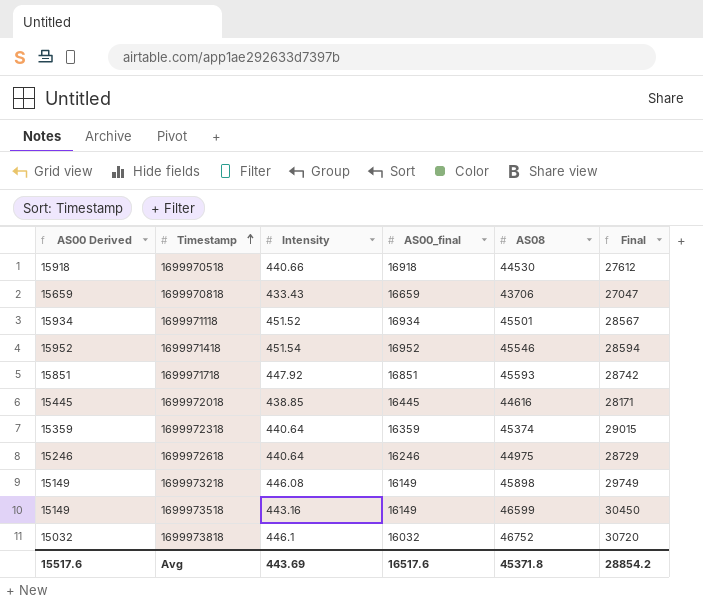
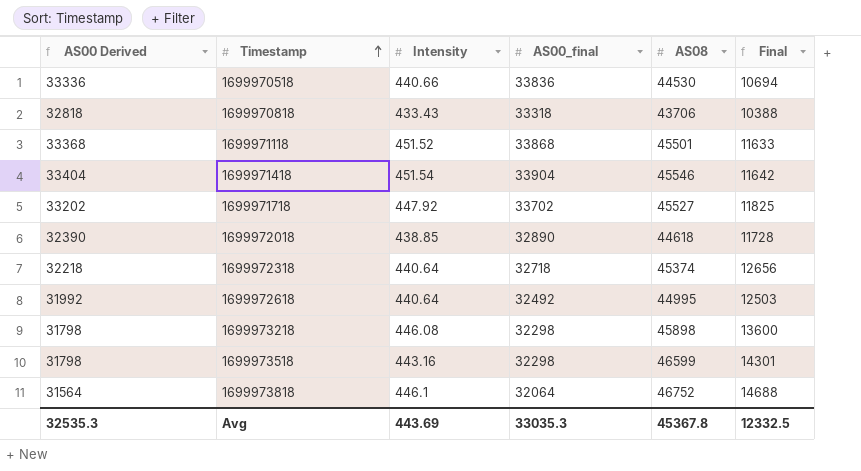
column AS00 Derived | formula: [AS00_final] - 1000 -> [AS00_final] - 500
1699970518 | AS00_final: 16918 -> 33836
1699970518 | Final: 27612 -> 10694
1699970818 | AS00_final: 16659 -> 33318
1699970818 | Final: 27047 -> 10388
1699971118 | AS00_final: 16934 -> 33868
1699971118 | Final: 28567 -> 11633
1699971418 | AS00_final: 16952 -> 33904
1699971418 | Final: 28594 -> 11642
1699971718 | AS00_final: 16851 -> 33702
1699971718 | AS08: 45593 -> 45527
1699971718 | Final: 28742 -> 11825
1699972018 | AS00_final: 16445 -> 32890
1699972018 | AS08: 44616 -> 44618
1699972018 | Final: 28171 -> 11728
1699972318 | AS00_final: 16359 -> 32718
1699972318 | Final: 29015 -> 12656
1699972618 | AS00_final: 16246 -> 32492
1699972618 | AS08: 44975 -> 44995
1699972618 | Final: 28729 -> 12503
1699973218 | AS00_final: 16149 -> 32298
1699973218 | Final: 29749 -> 13600
1699973518 | AS00_final: 16149 -> 32298
1699973518 | Final: 30450 -> 14301
1699973818 | AS00_final: 16032 -> 32064
1699973818 | Final: 30720 -> 14688
Avg | AS00 Derived: 15517.6 -> 32535.3
Avg | AS00_final: 16517.6 -> 33035.3
Avg | AS08: 45371.8 -> 45367.8
Avg | Final: 28854.2 -> 12332.5

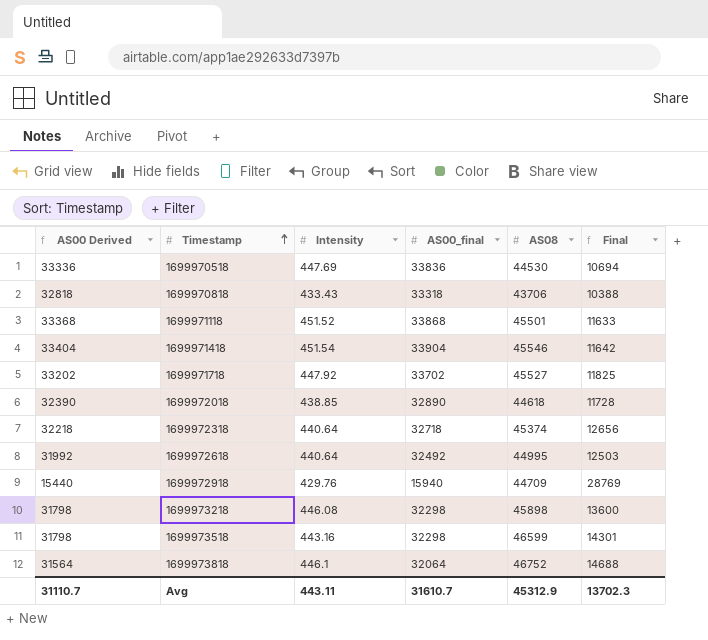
1699970518 | Intensity: 440.66 -> 447.69
row 1699972918: none -> 15440 | 429.76 | 15940 | 44709 | 28769
Avg | AS00 Derived: 32535.3 -> 31110.7
Avg | Intensity: 443.69 -> 443.11
Avg | AS00_final: 33035.3 -> 31610.7
Avg | AS08: 45367.8 -> 45312.9
Avg | Final: 12332.5 -> 13702.3

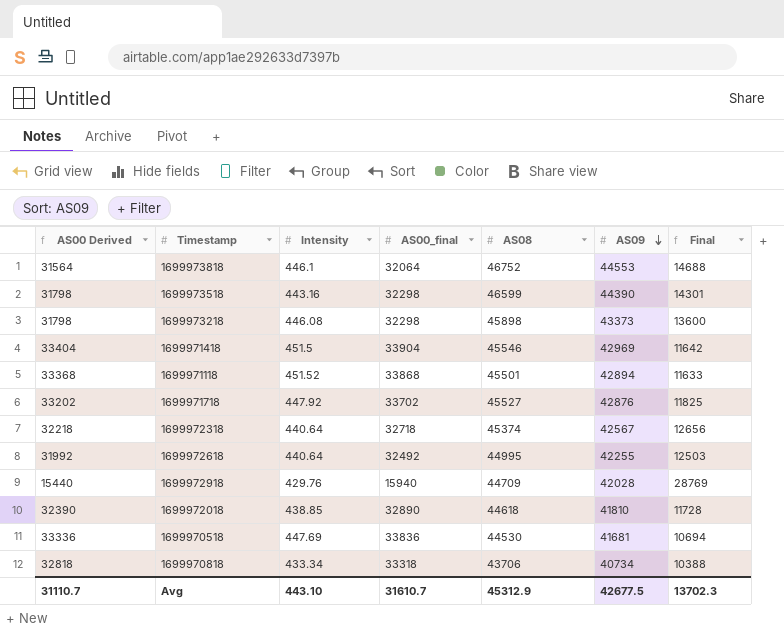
row order: Timestamp ascending -> AS09 descending
column AS09 | position: none -> 6
1699971418 | Intensity: 451.54 -> 451.5
1699970818 | Intensity: 433.43 -> 433.34
Avg | Intensity: 443.11 -> 443.10

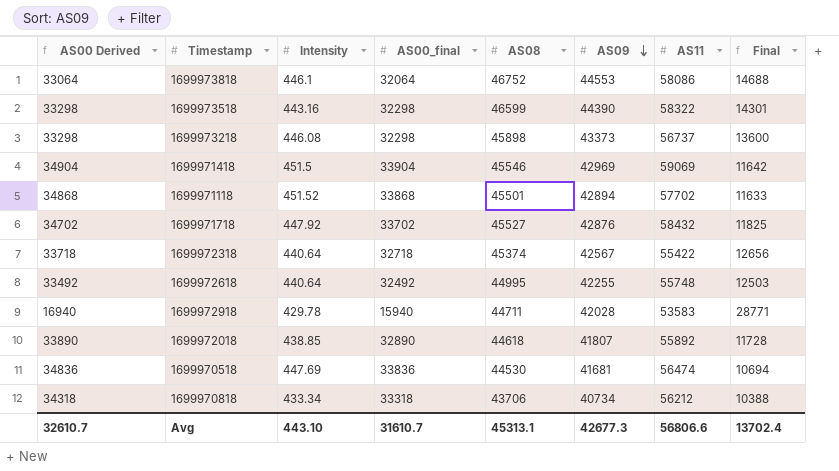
column AS00 Derived | formula: [AS00_final] - 500 -> [AS00_final] + 1000
column AS11 | position: none -> 7
1699972918 | Intensity: 429.76 -> 429.78
1699972918 | AS08: 44709 -> 44711
1699972918 | Final: 28769 -> 28771
1699972018 | AS09: 41810 -> 41807
Avg | AS00 Derived: 31110.7 -> 32610.7
Avg | AS08: 45312.9 -> 45313.1
Avg | AS09: 42677.5 -> 42677.3
Avg | Final: 13702.3 -> 13702.4

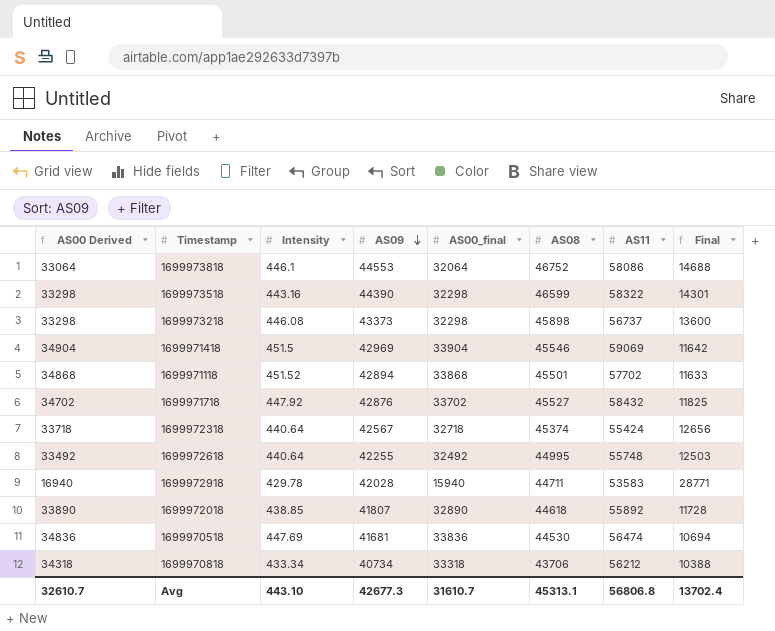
column AS09 | position: 6 -> 4
1699972318 | AS11: 55422 -> 55424
Avg | AS11: 56806.6 -> 56806.8

